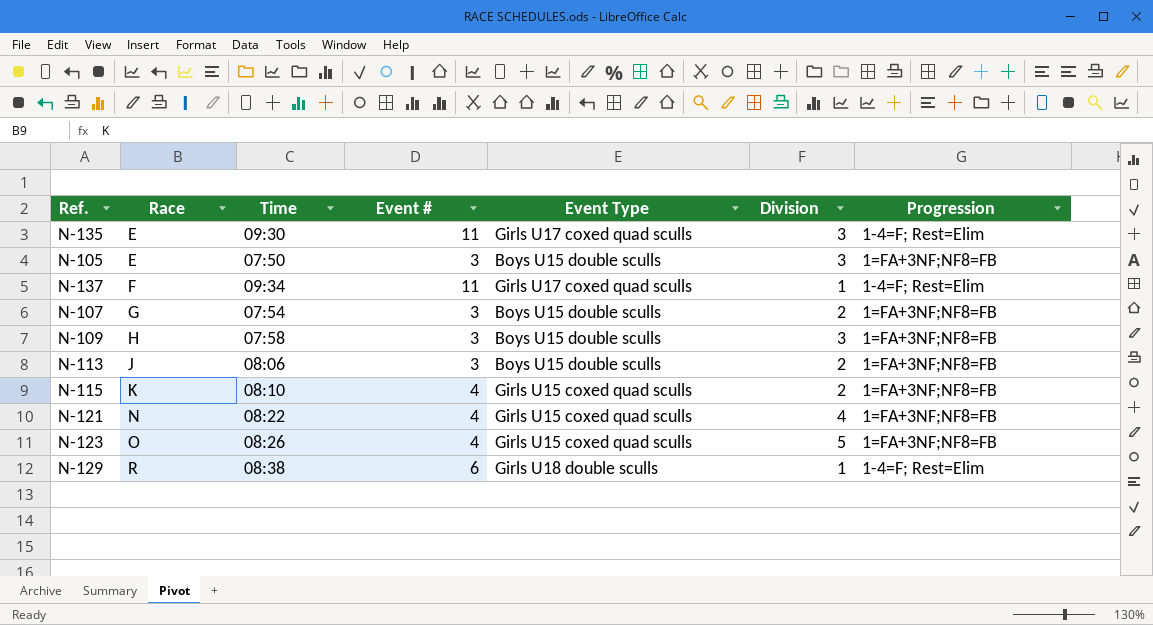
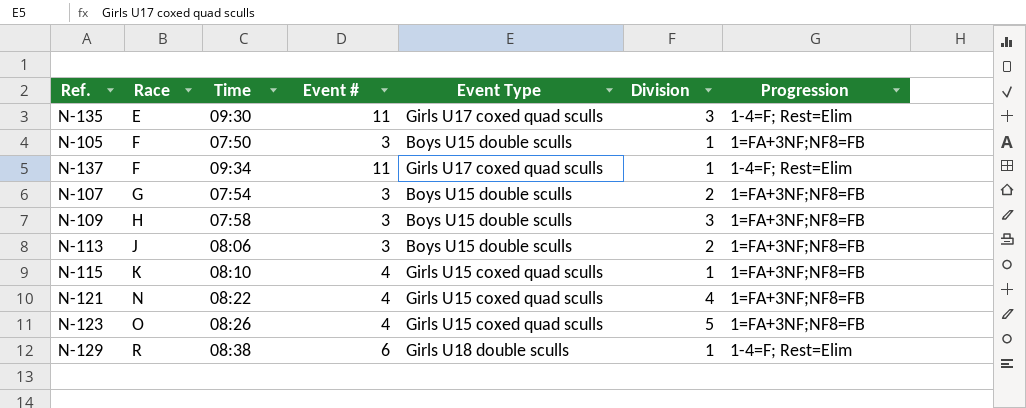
N-105 | Race: E -> F
N-105 | Division: 3 -> 1
N-115 | Division: 2 -> 1

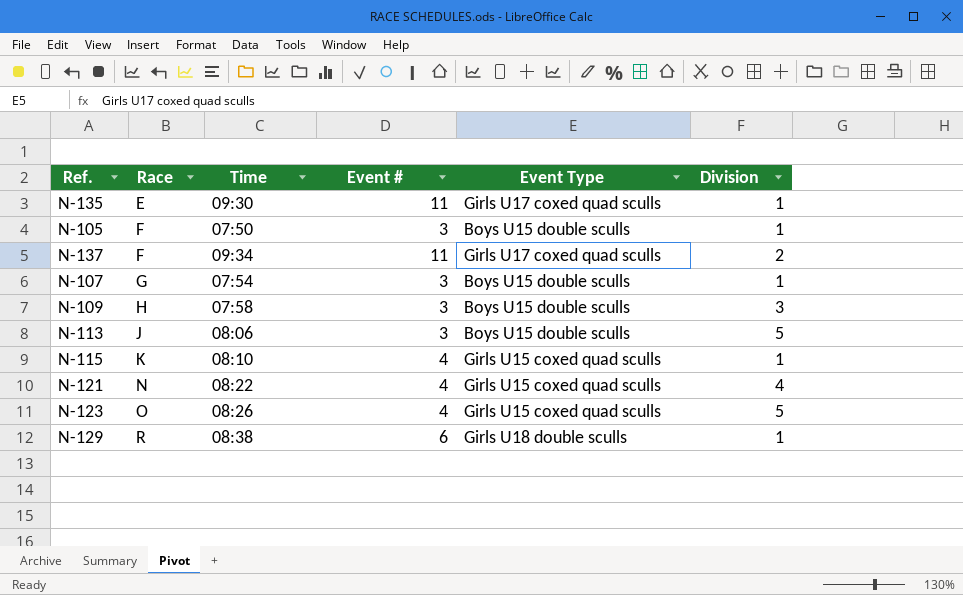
column Progression | position: 7 -> none
N-135 | Division: 3 -> 1
N-137 | Division: 1 -> 2
N-107 | Division: 2 -> 1
N-113 | Division: 2 -> 5

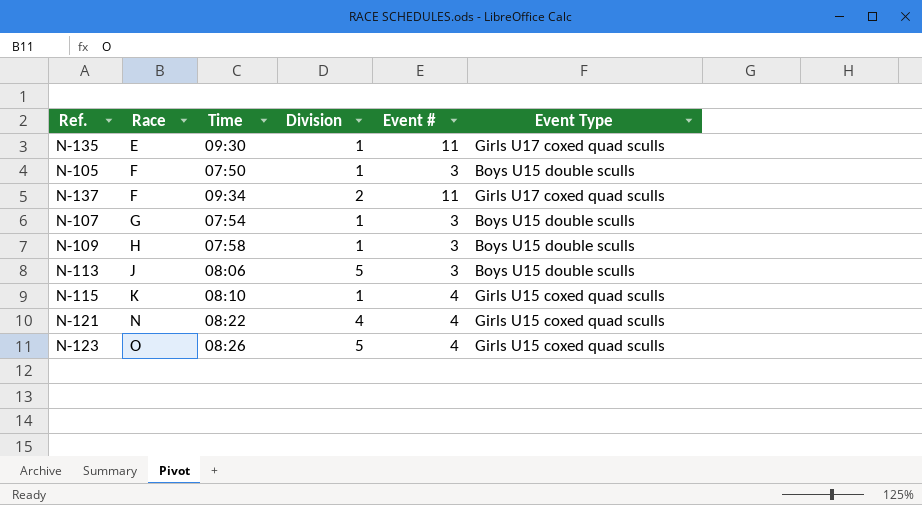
column Division | position: 6 -> 4
row N-129: R | 08:38 | 6 | Girls U18 double sculls | 1 -> none
N-109 | Division: 3 -> 1

